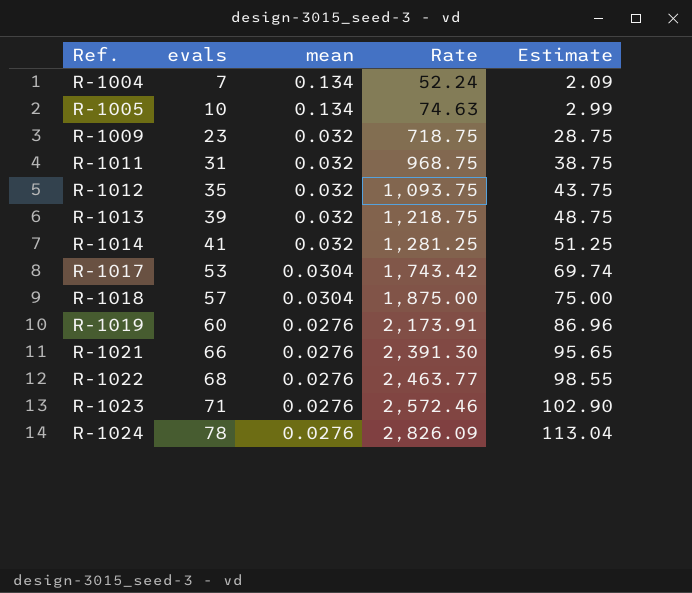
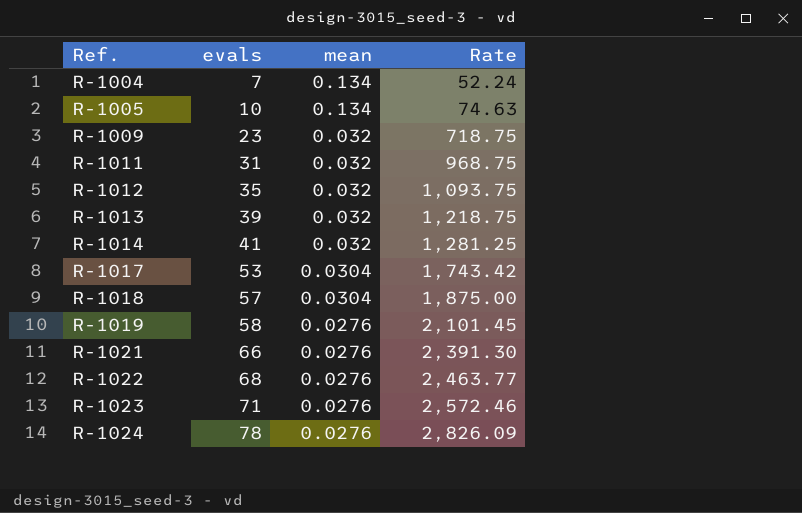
column Estimate | formula: [Rate] * 0.04 -> none
R-1019 | evals: 60 -> 58
R-1019 | Rate: 2,173.91 -> 2,101.45

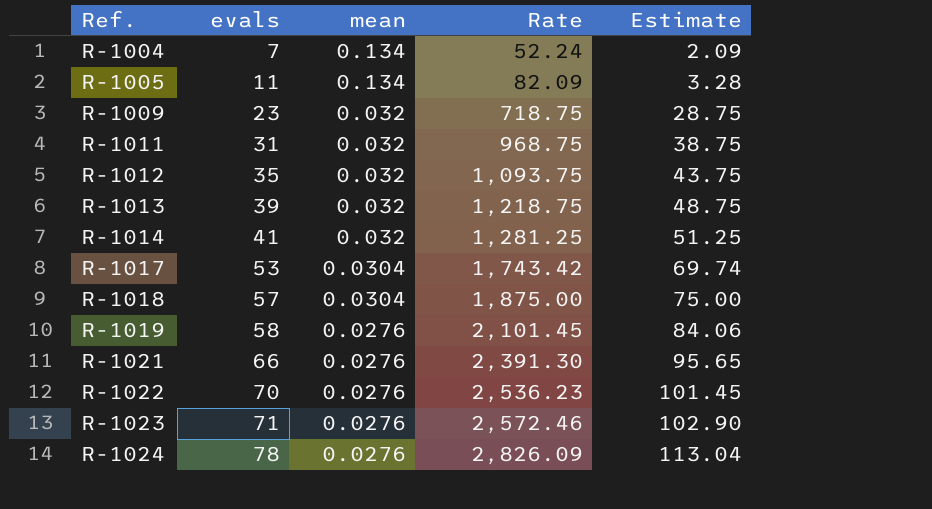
column Estimate | formula: none -> [Rate] * 0.04
R-1005 | evals: 10 -> 11
R-1005 | Rate: 74.63 -> 82.09
R-1022 | evals: 68 -> 70
R-1022 | Rate: 2,463.77 -> 2,536.23

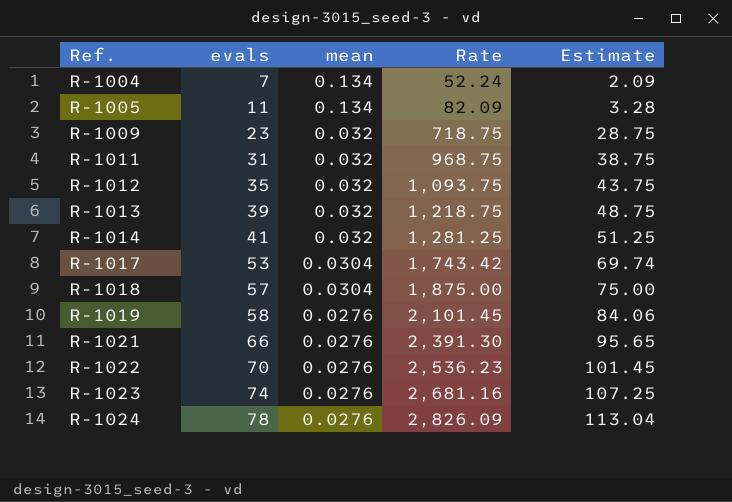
R-1023 | evals: 71 -> 74
R-1023 | Rate: 2,572.46 -> 2,681.16
R-1023 | Estimate: 102.90 -> 107.25

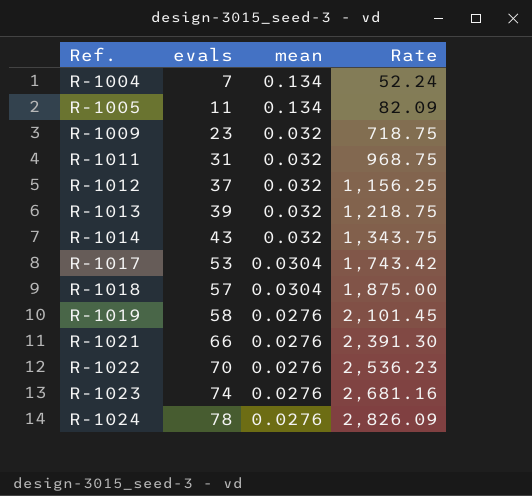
column Estimate | formula: [Rate] * 0.04 -> none
R-1012 | evals: 35 -> 37
R-1012 | Rate: 1,093.75 -> 1,156.25
R-1014 | evals: 41 -> 43
R-1014 | Rate: 1,281.25 -> 1,343.75

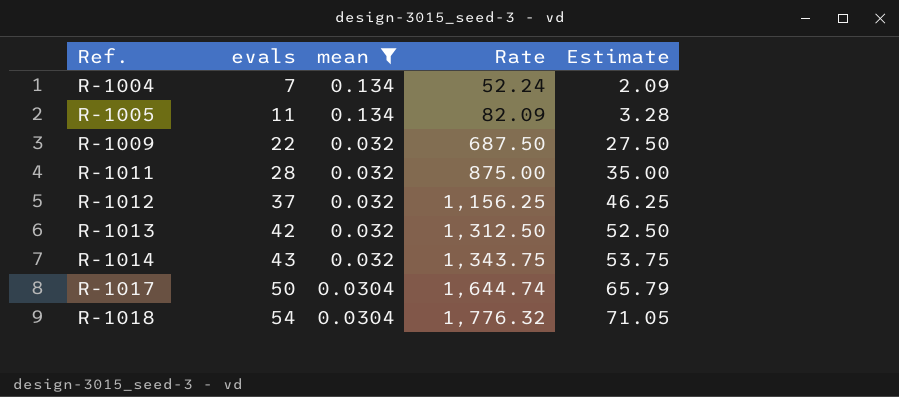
filter: none -> mean != 0.0276
column Estimate | formula: none -> [Rate] * 0.04
R-1009 | evals: 23 -> 22
R-1009 | Rate: 718.75 -> 687.50
R-1011 | evals: 31 -> 28
R-1011 | Rate: 968.75 -> 875.00
R-1013 | evals: 39 -> 42
R-1013 | Rate: 1,218.75 -> 1,312.50
R-1017 | evals: 53 -> 50
R-1017 | Rate: 1,743.42 -> 1,644.74
R-1018 | evals: 57 -> 54
R-1018 | Rate: 1,875.00 -> 1,776.32

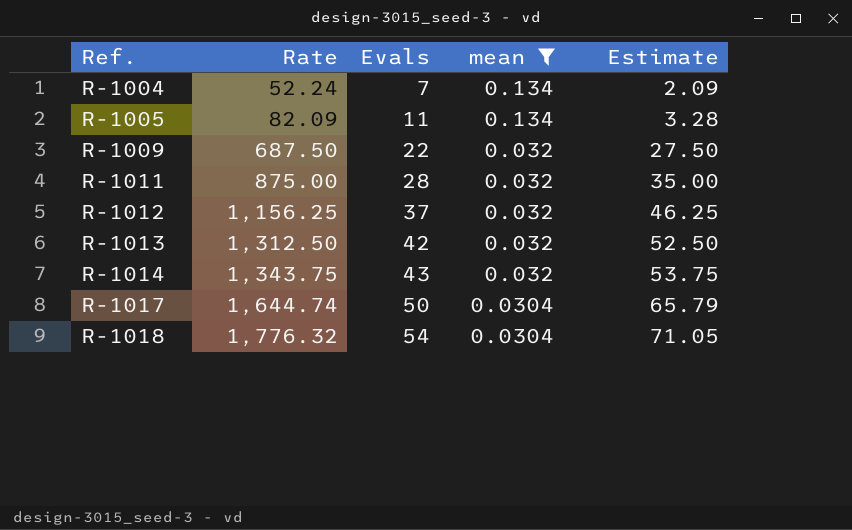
column Rate | position: 4 -> 2
column name: evals -> Evals

